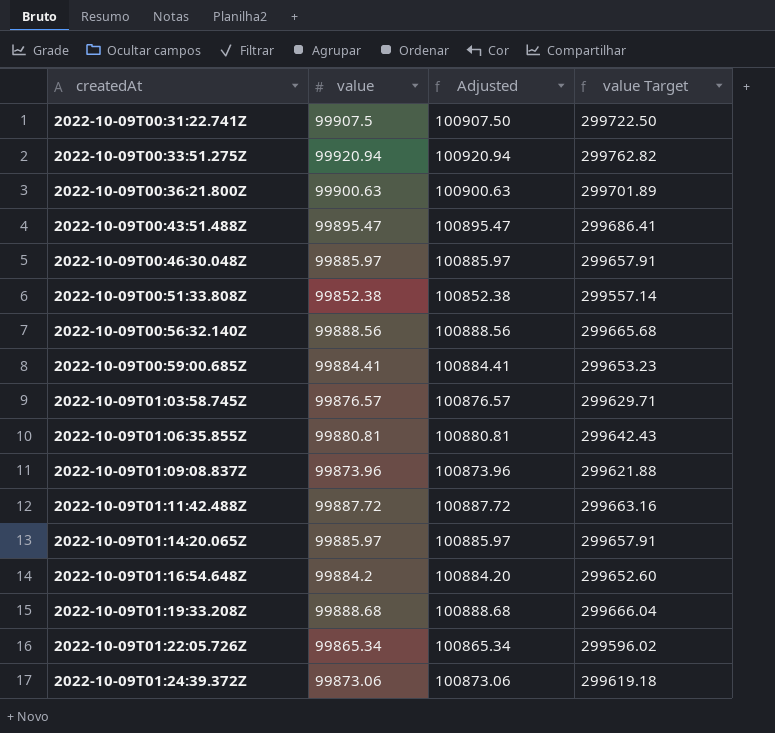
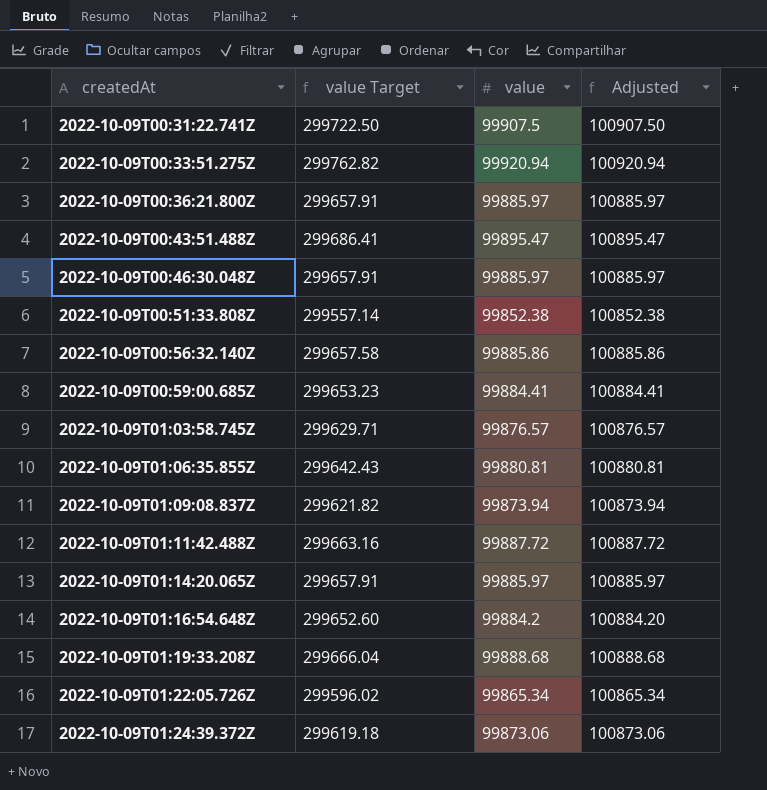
column value Target | position: 4 -> 2
2022-10-09T00:36:21.800Z | value Target: 299701.89 -> 299657.91
2022-10-09T00:36:21.800Z | value: 99900.63 -> 99885.97
2022-10-09T00:36:21.800Z | Adjusted: 100900.63 -> 100885.97
2022-10-09T00:56:32.140Z | value Target: 299665.68 -> 299657.58
2022-10-09T00:56:32.140Z | value: 99888.56 -> 99885.86
2022-10-09T00:56:32.140Z | Adjusted: 100888.56 -> 100885.86
2022-10-09T01:09:08.837Z | value Target: 299621.88 -> 299621.82
2022-10-09T01:09:08.837Z | value: 99873.96 -> 99873.94
2022-10-09T01:09:08.837Z | Adjusted: 100873.96 -> 100873.94

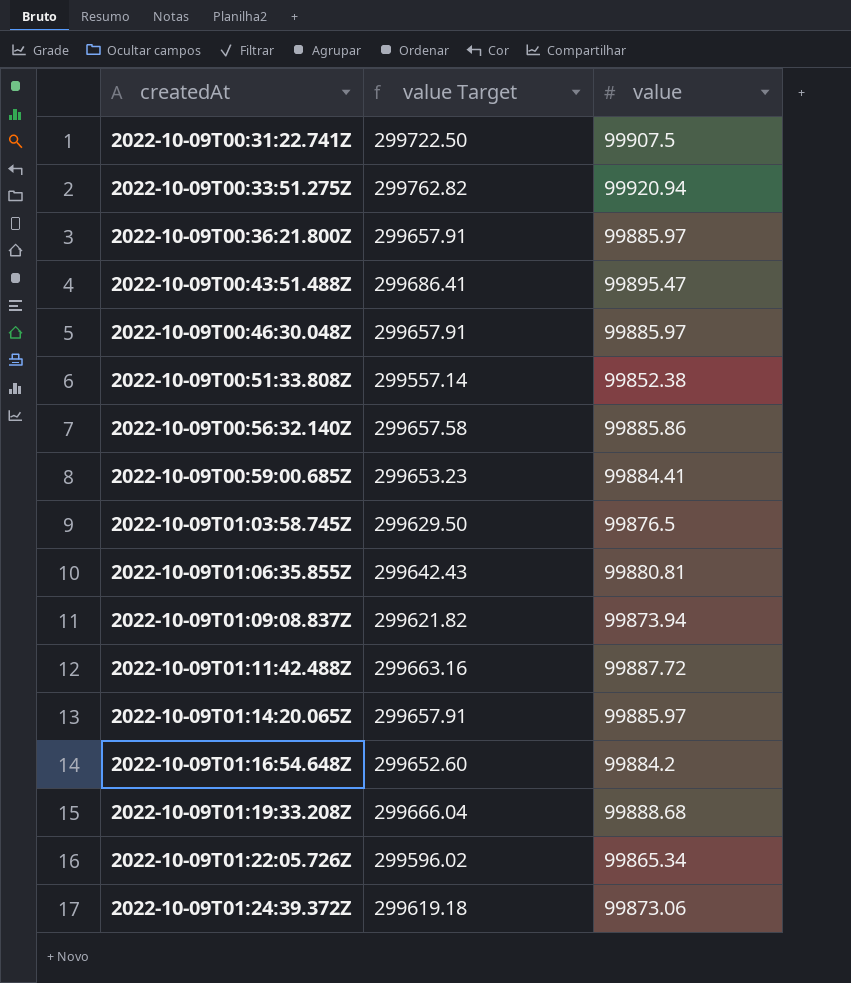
column Adjusted | formula: [value] + 1000 -> none
2022-10-09T01:03:58.745Z | value Target: 299629.71 -> 299629.50
2022-10-09T01:03:58.745Z | value: 99876.57 -> 99876.5

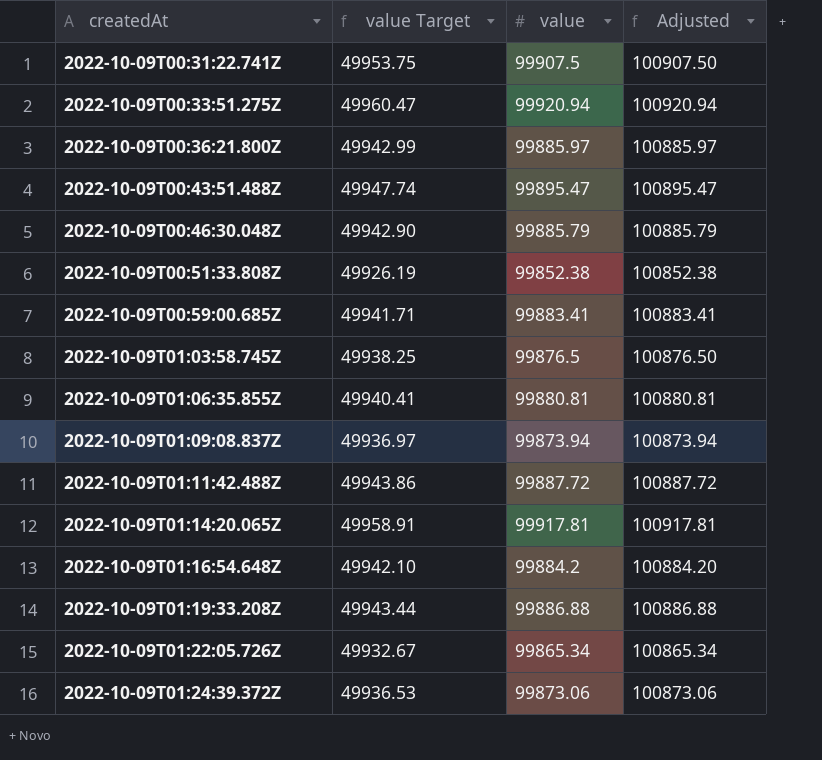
column value Target | formula: [value] * 3 -> [value] * 0.5
column Adjusted | formula: none -> [value] + 1000
row 2022-10-09T00:56:32.140Z: 299657.58 | 99885.86 -> none
2022-10-09T00:46:30.048Z | value: 99885.97 -> 99885.79
2022-10-09T00:59:00.685Z | value: 99884.41 -> 99883.41
2022-10-09T01:14:20.065Z | value: 99885.97 -> 99917.81
2022-10-09T01:19:33.208Z | value: 99888.68 -> 99886.88

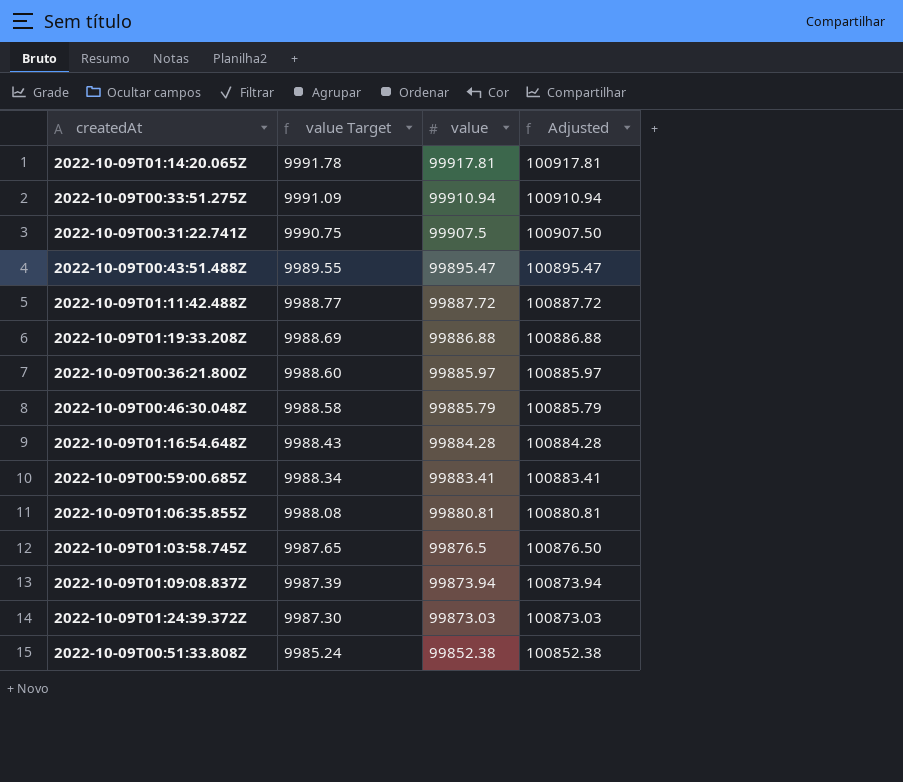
row order: createdAt ascending -> value Target descending
column value Target | formula: [value] * 0.5 -> [value] * 0.1
row 2022-10-09T01:22:05.726Z: 49932.67 | 99865.34 | 100865.34 -> none
2022-10-09T00:33:51.275Z | value: 99920.94 -> 99910.94
2022-10-09T00:33:51.275Z | Adjusted: 100920.94 -> 100910.94
2022-10-09T01:16:54.648Z | value: 99884.2 -> 99884.28
2022-10-09T01:16:54.648Z | Adjusted: 100884.20 -> 100884.28
2022-10-09T01:24:39.372Z | value: 99873.06 -> 99873.03
2022-10-09T01:24:39.372Z | Adjusted: 100873.06 -> 100873.03

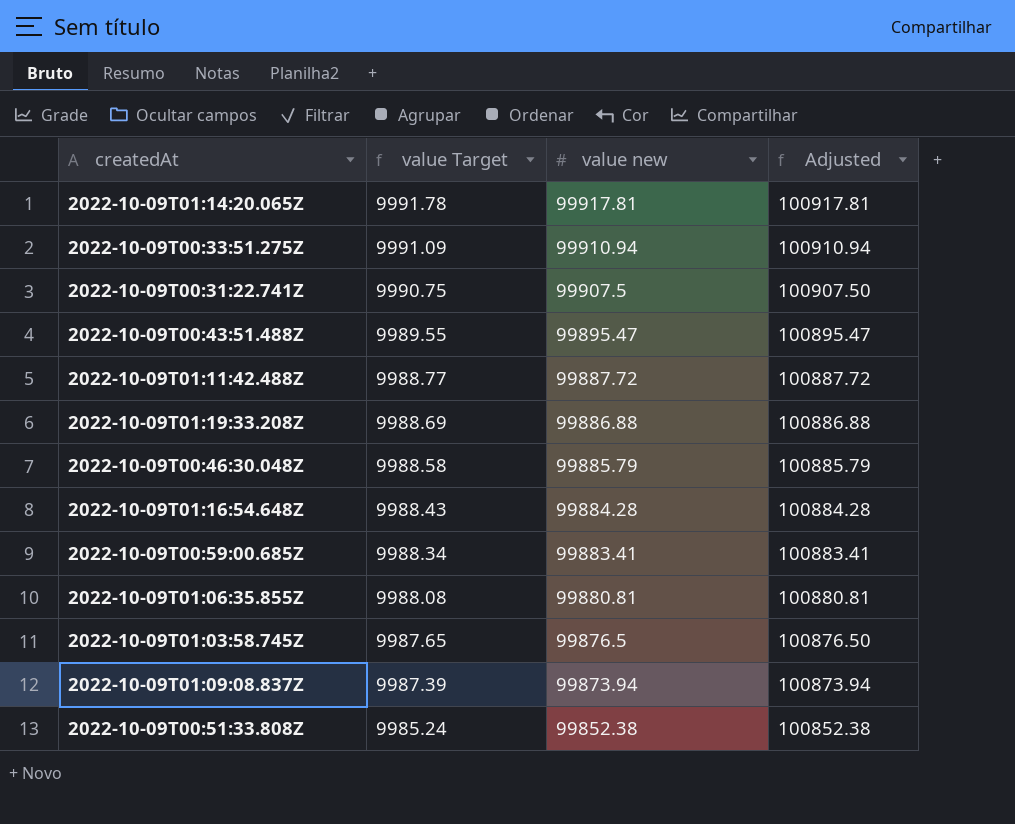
column name: value -> value new
row 2022-10-09T00:36:21.800Z: 9988.60 | 99885.97 | 100885.97 -> none
row 2022-10-09T01:24:39.372Z: 9987.30 | 99873.03 | 100873.03 -> none

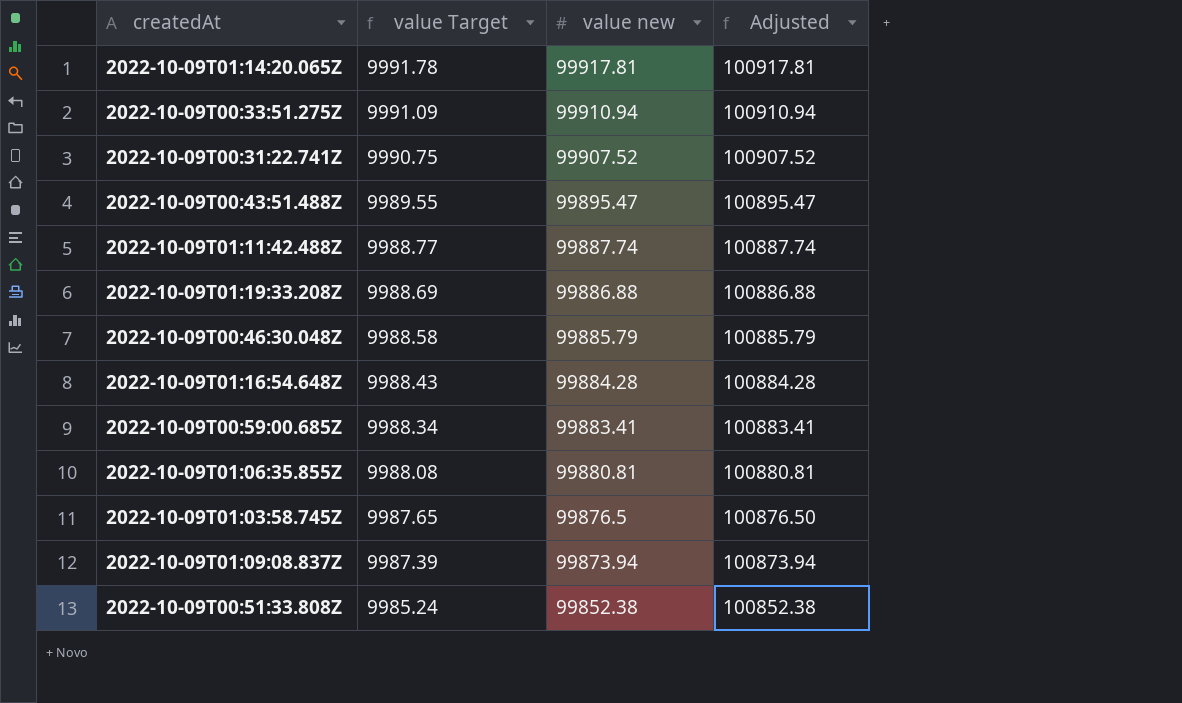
2022-10-09T00:31:22.741Z | value new: 99907.5 -> 99907.52
2022-10-09T00:31:22.741Z | Adjusted: 100907.50 -> 100907.52
2022-10-09T01:11:42.488Z | value new: 99887.72 -> 99887.74
2022-10-09T01:11:42.488Z | Adjusted: 100887.72 -> 100887.74

